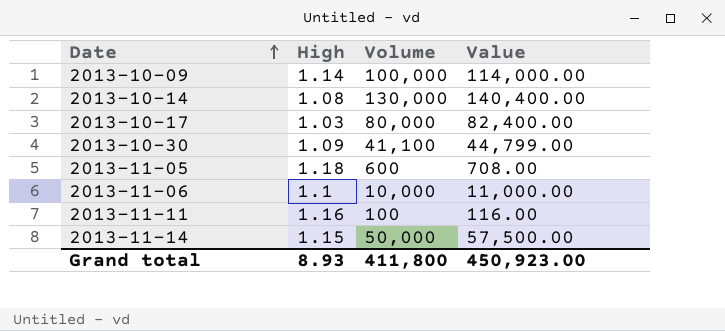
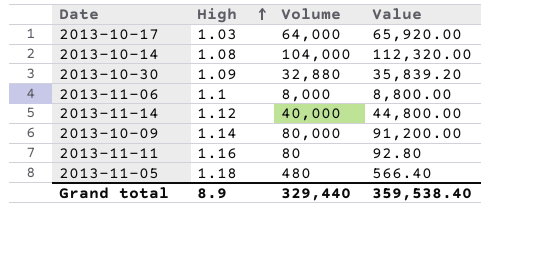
row order: Date ascending -> High ascending
2013-10-17 | Volume: 80,000 -> 64,000
2013-10-17 | Value: 82,400.00 -> 65,920.00
2013-10-14 | Volume: 130,000 -> 104,000
2013-10-14 | Value: 140,400.00 -> 112,320.00
2013-10-30 | Volume: 41,100 -> 32,880
2013-10-30 | Value: 44,799.00 -> 35,839.20
2013-11-06 | Volume: 10,000 -> 8,000
2013-11-06 | Value: 11,000.00 -> 8,800.00
2013-11-14 | High: 1.15 -> 1.12
2013-11-14 | Volume: 50,000 -> 40,000
2013-11-14 | Value: 57,500.00 -> 44,800.00
2013-10-09 | Volume: 100,000 -> 80,000
2013-10-09 | Value: 114,000.00 -> 91,200.00
2013-11-11 | Volume: 100 -> 80
2013-11-11 | Value: 116.00 -> 92.80
2013-11-05 | Volume: 600 -> 480
2013-11-05 | Value: 708.00 -> 566.40
Grand total | High: 8.93 -> 8.9
Grand total | Volume: 411,800 -> 329,440
Grand total | Value: 450,923.00 -> 359,538.40

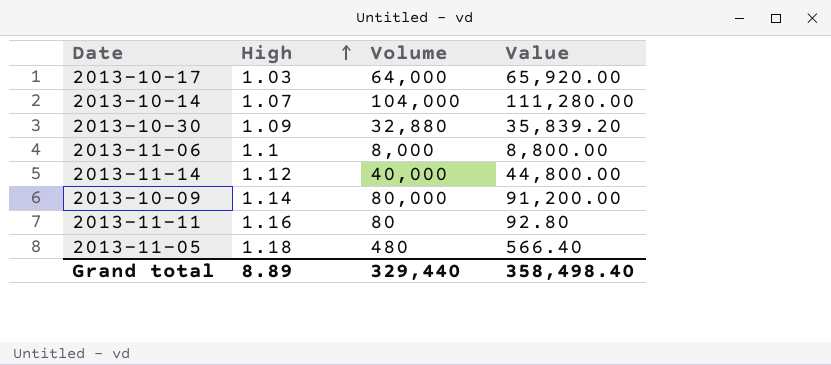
2013-10-14 | High: 1.08 -> 1.07
2013-10-14 | Value: 112,320.00 -> 111,280.00
Grand total | High: 8.9 -> 8.89
Grand total | Value: 359,538.40 -> 358,498.40

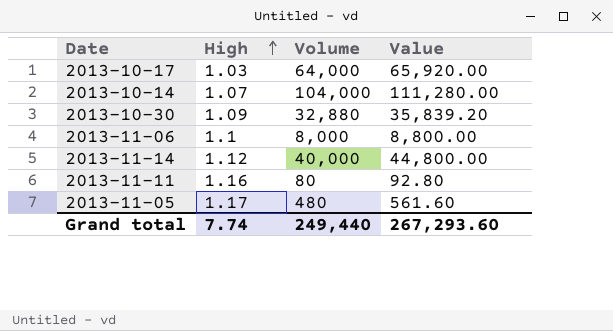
row 2013-10-09: 1.14 | 80,000 | 91,200.00 -> none
2013-11-05 | High: 1.18 -> 1.17
2013-11-05 | Value: 566.40 -> 561.60
Grand total | High: 8.89 -> 7.74
Grand total | Volume: 329,440 -> 249,440
Grand total | Value: 358,498.40 -> 267,293.60

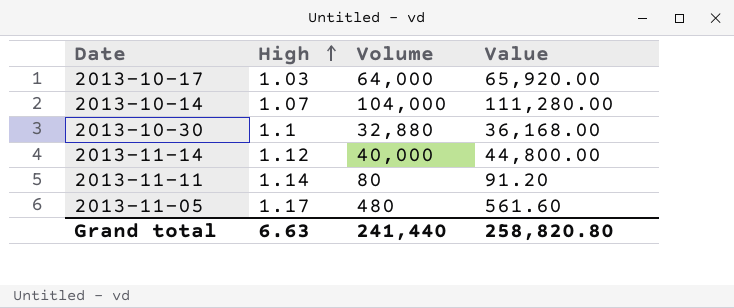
row 2013-11-06: 1.1 | 8,000 | 8,800.00 -> none
2013-10-30 | High: 1.09 -> 1.1
2013-10-30 | Value: 35,839.20 -> 36,168.00
2013-11-11 | High: 1.16 -> 1.14
2013-11-11 | Value: 92.80 -> 91.20
Grand total | High: 7.74 -> 6.63
Grand total | Volume: 249,440 -> 241,440
Grand total | Value: 267,293.60 -> 258,820.80

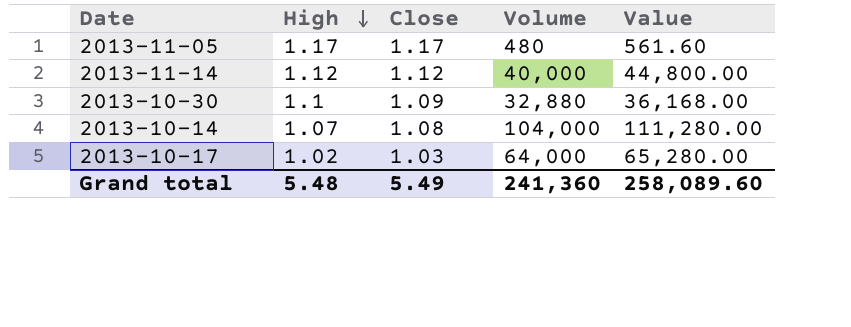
row order: High ascending -> High descending
column Close | position: none -> 3
row 2013-11-11: 1.14 | 80 | 91.20 -> none
2013-10-17 | High: 1.03 -> 1.02
2013-10-17 | Value: 65,920.00 -> 65,280.00
Grand total | High: 6.63 -> 5.48
Grand total | Volume: 241,440 -> 241,360
Grand total | Value: 258,820.80 -> 258,089.60

